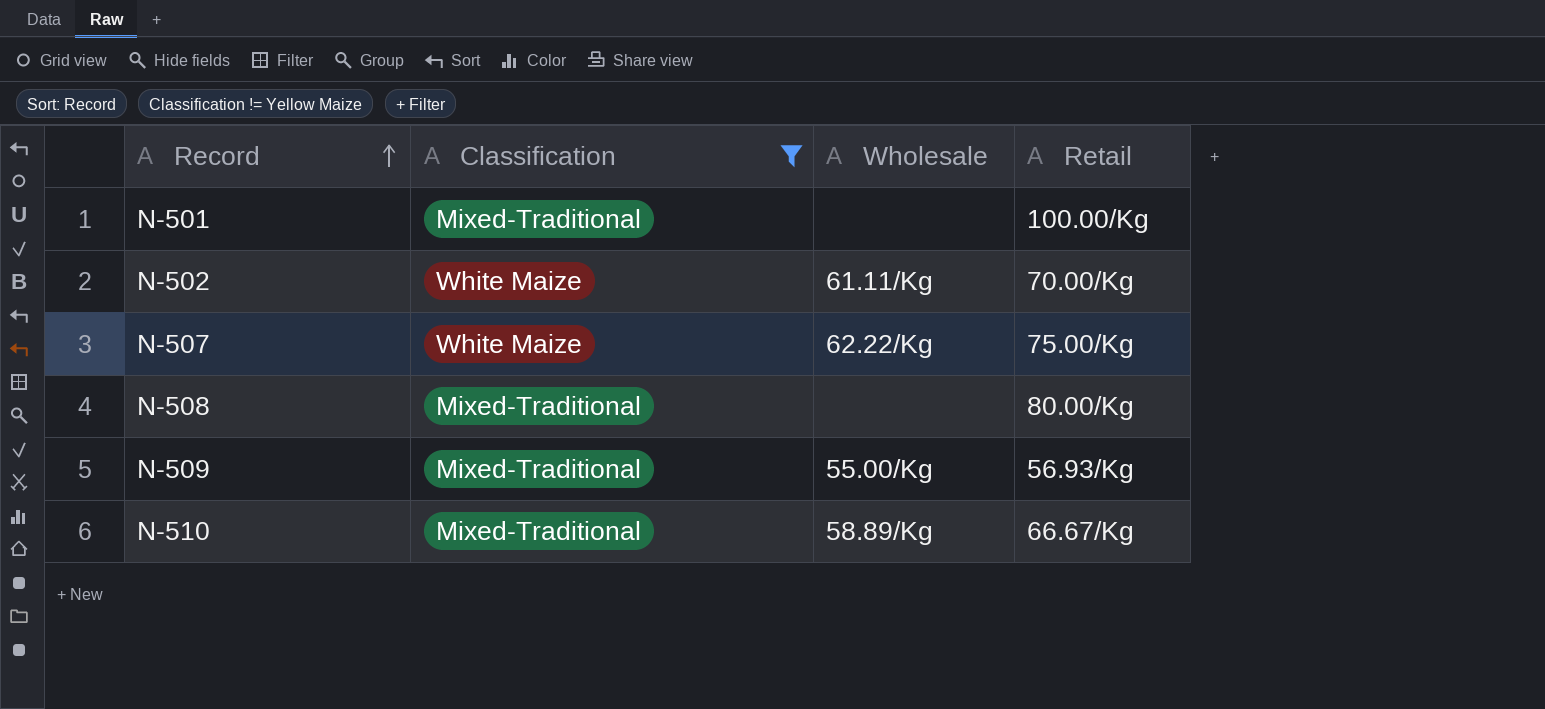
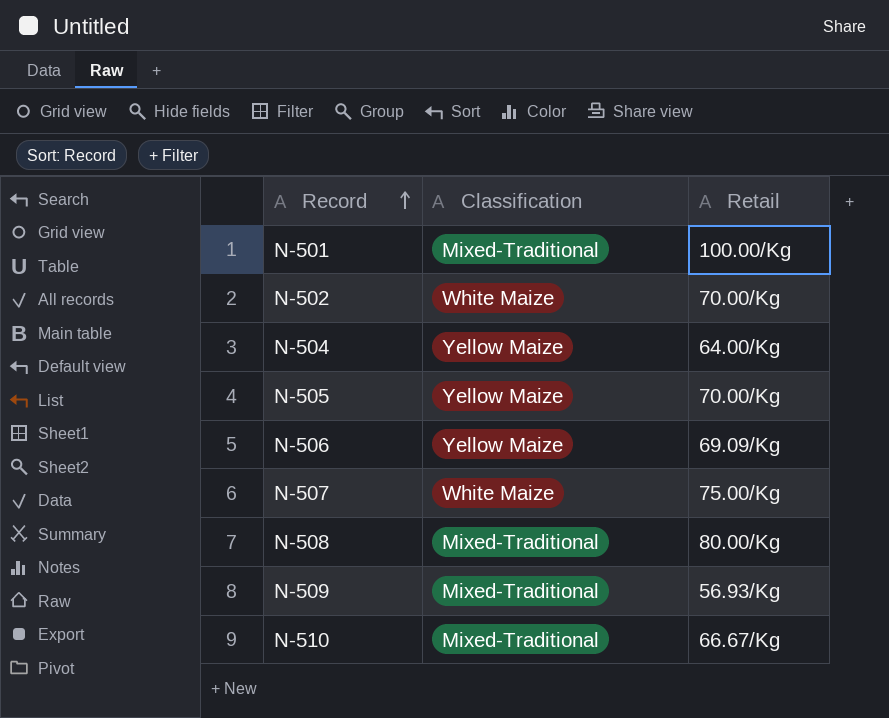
filter: Classification != Yellow Maize -> none
column Wholesale | position: 3 -> none

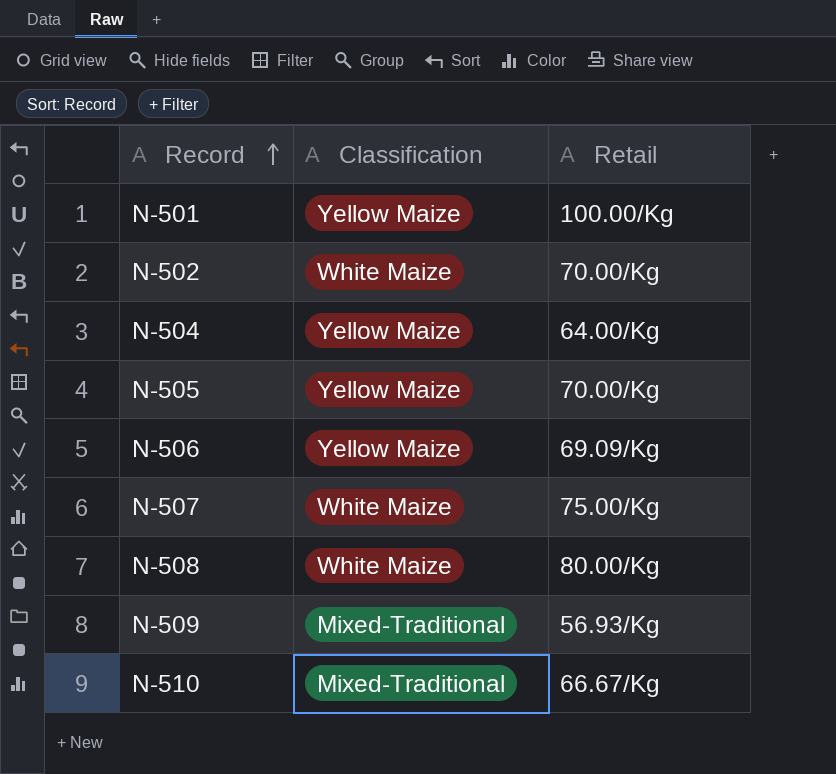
N-501 | Classification: Mixed-Traditional -> Yellow Maize
N-508 | Classification: Mixed-Traditional -> White Maize

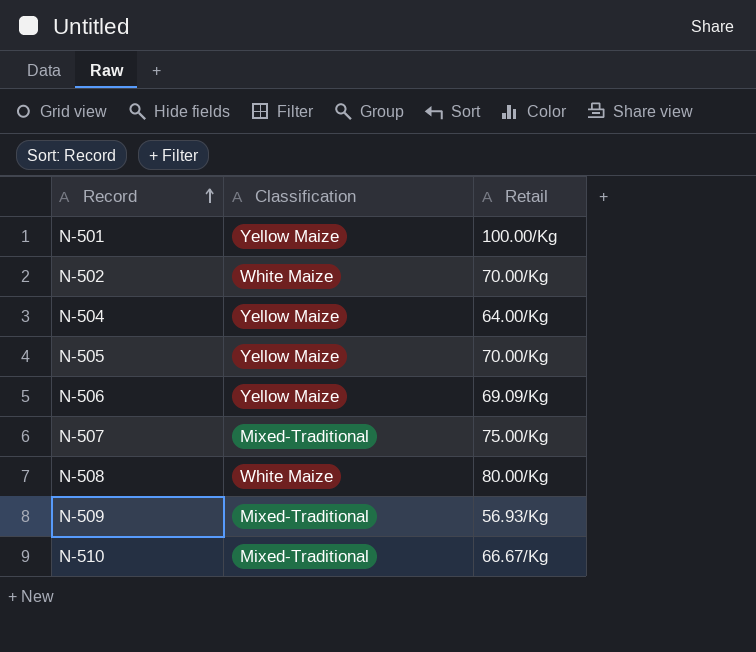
N-507 | Classification: White Maize -> Mixed-Traditional

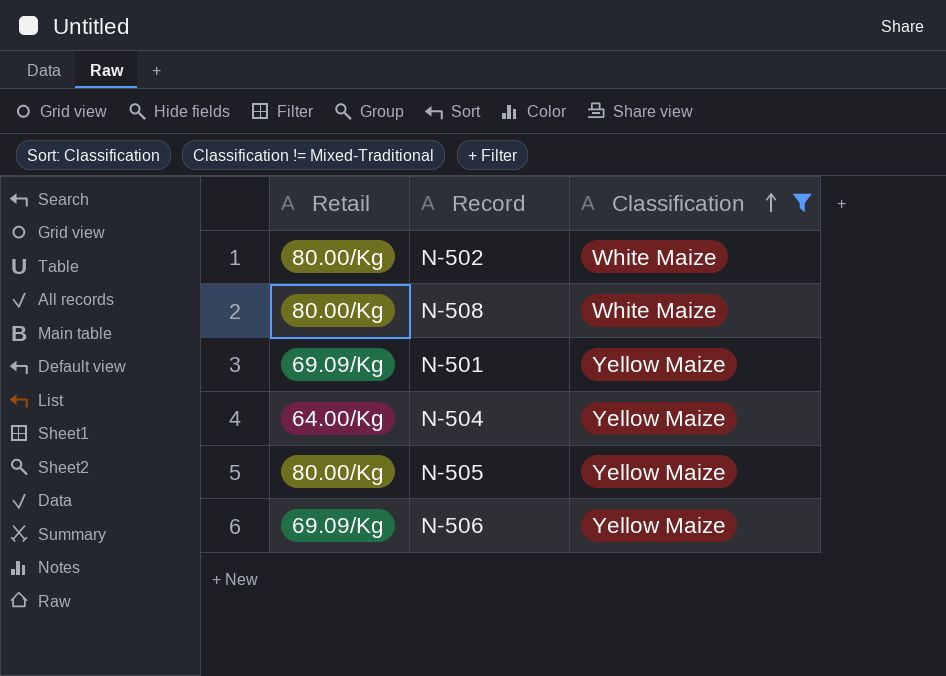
filter: none -> Classification != Mixed-Traditional
row order: Record ascending -> Classification ascending
column Retail | position: 3 -> 1
N-502 | Retail: 70.00/Kg -> 80.00/Kg
N-501 | Retail: 100.00/Kg -> 69.09/Kg
N-505 | Retail: 70.00/Kg -> 80.00/Kg

